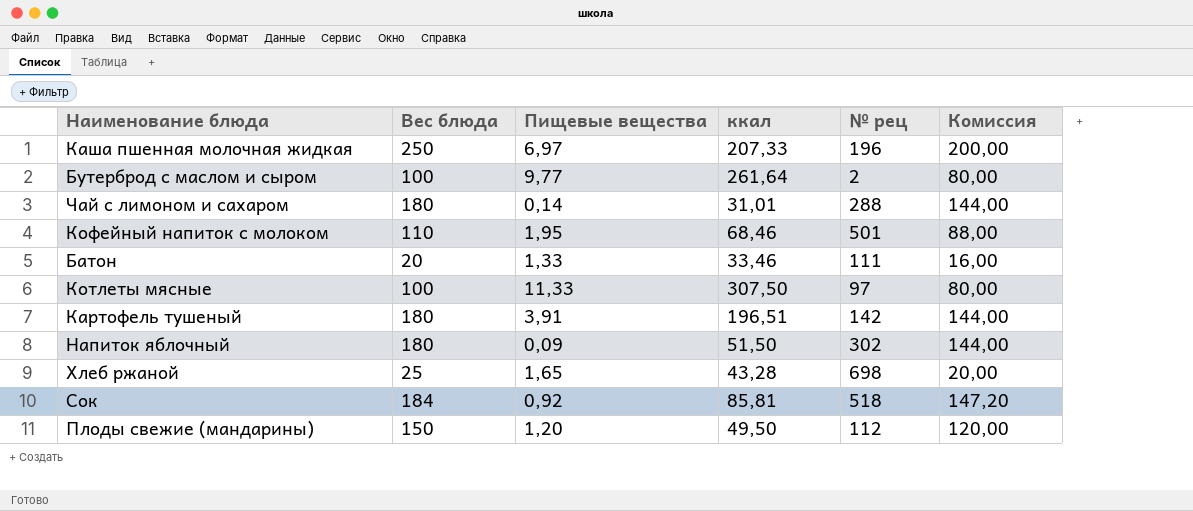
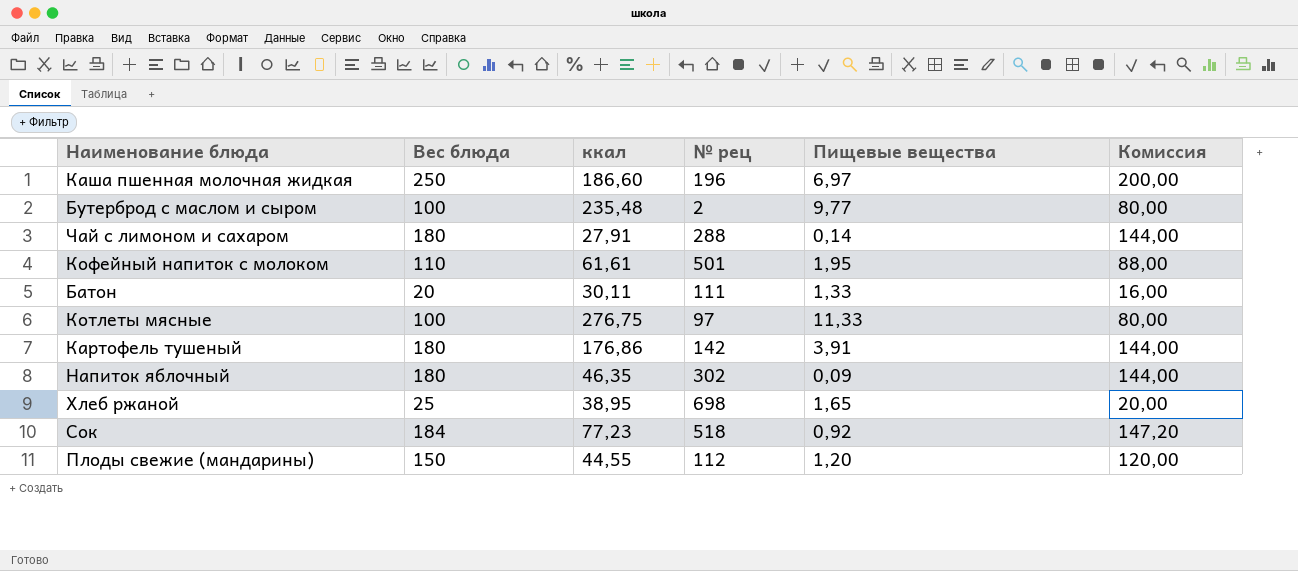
column Пищевые вещества | position: 3 -> 5
Каша пшенная молочная жидкая | ккал: 207,33 -> 186,60
Бутерброд с маслом и сыром | ккал: 261,64 -> 235,48
Чай с лимоном и сахаром | ккал: 31,01 -> 27,91
Кофейный напиток с молоком | ккал: 68,46 -> 61,61
Батон | ккал: 33,46 -> 30,11
Котлеты мясные | ккал: 307,50 -> 276,75
Картофель тушеный | ккал: 196,51 -> 176,86
Напиток яблочный | ккал: 51,50 -> 46,35
Хлеб ржаной | ккал: 43,28 -> 38,95
Сок | ккал: 85,81 -> 77,23
Плоды свежие (мандарины) | ккал: 49,50 -> 44,55

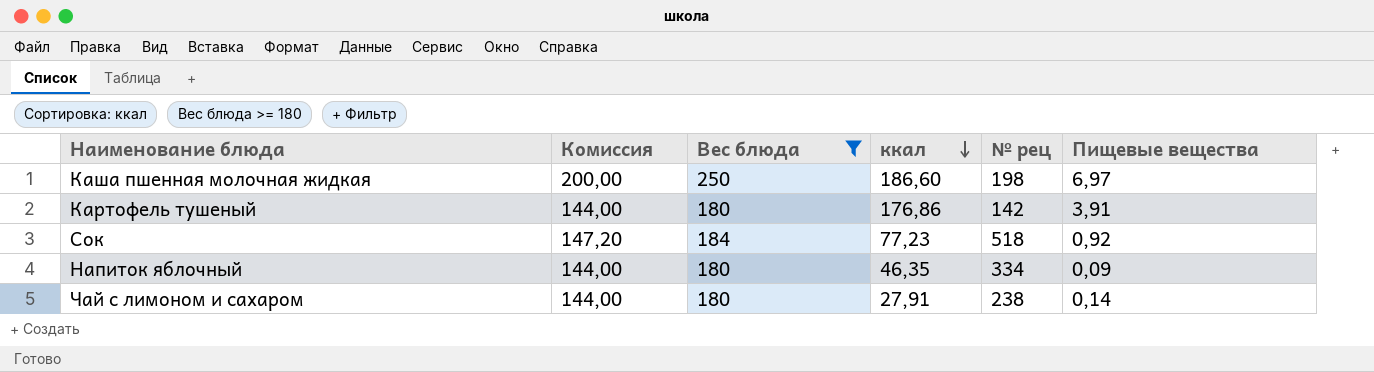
filter: none -> Вес блюда >= 180
row order: none -> ккал descending
column Комиссия | position: 6 -> 2
Каша пшенная молочная жидкая | № рец: 196 -> 198
Напиток яблочный | № рец: 302 -> 334
Чай с лимоном и сахаром | № рец: 288 -> 238

